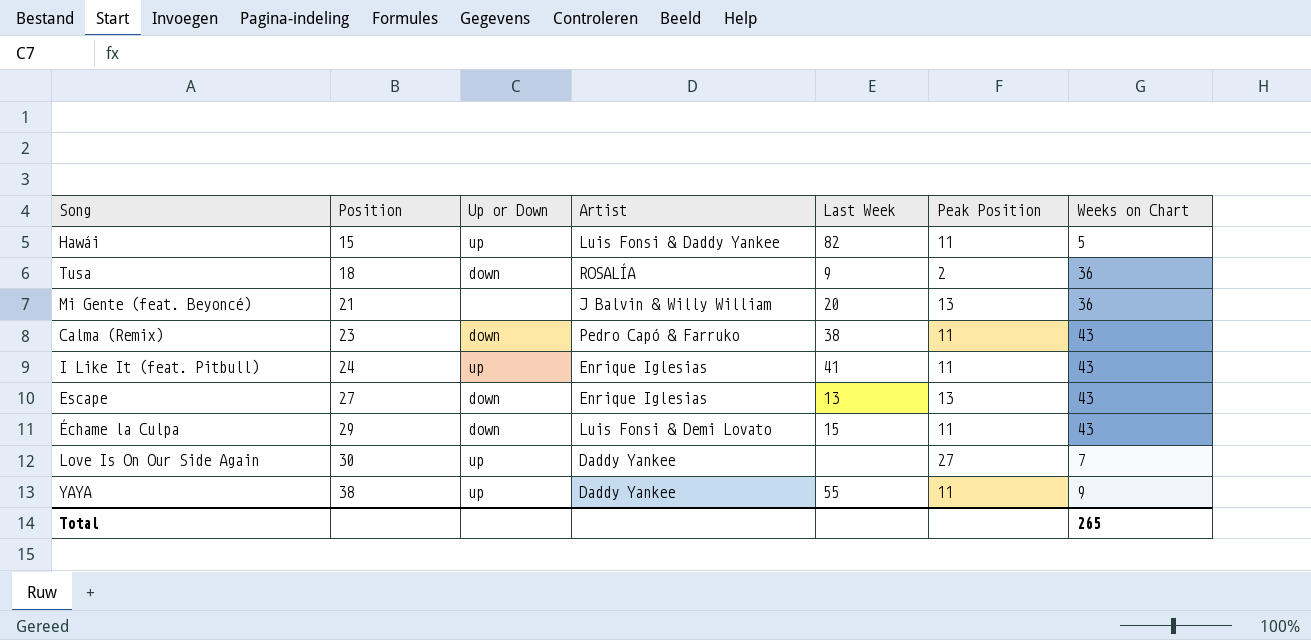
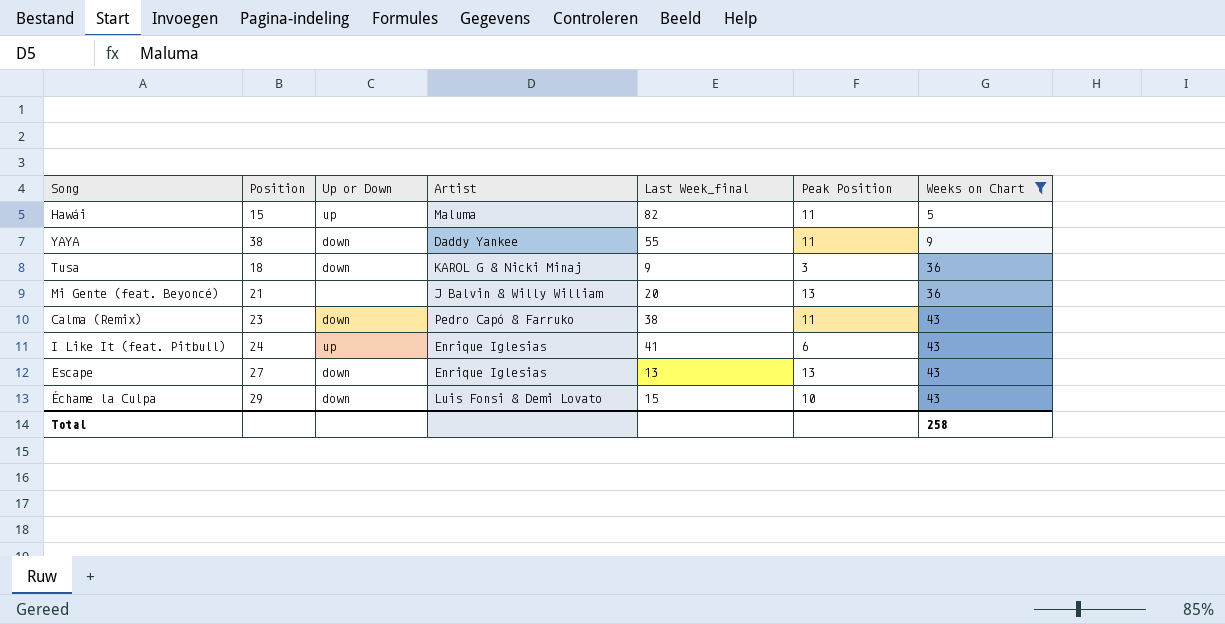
filter: none -> Weeks on Chart != 7
row order: Position ascending -> Weeks on Chart ascending
column name: Last Week -> Last Week_final
Hawái | Artist: Luis Fonsi & Daddy Yankee -> Maluma
YAYA | Up or Down: up -> down
Tusa | Artist: ROSALÍA -> KAROL G & Nicki Minaj
Tusa | Peak Position: 2 -> 3
I Like It (feat. Pitbull) | Peak Position: 11 -> 6
Échame la Culpa | Peak Position: 11 -> 10
Total | Weeks on Chart: 265 -> 258

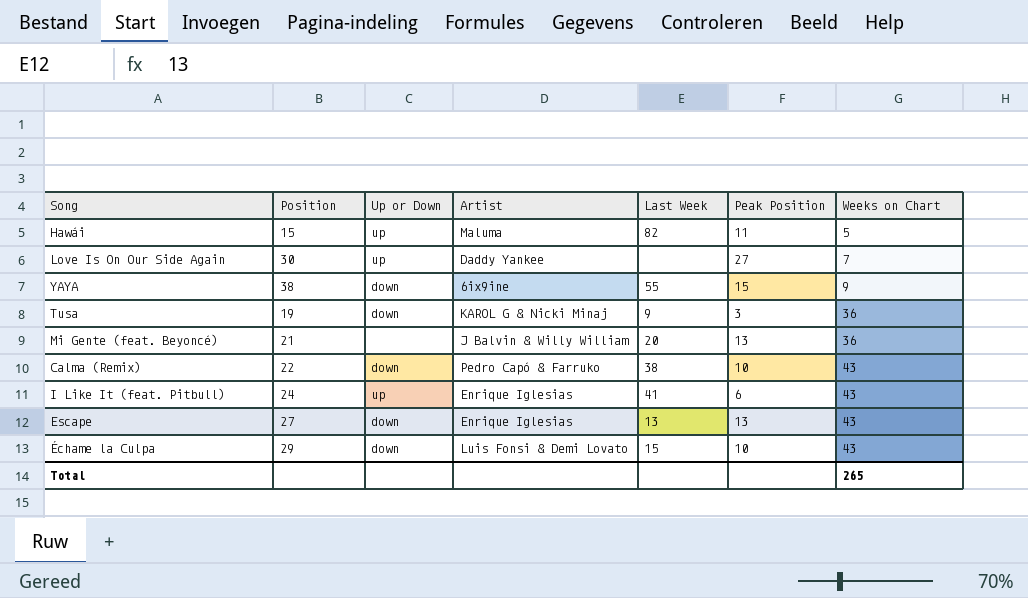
filter: Weeks on Chart != 7 -> none
column name: Last Week_final -> Last Week
YAYA | Artist: Daddy Yankee -> 6ix9ine
YAYA | Peak Position: 11 -> 15
Tusa | Position: 18 -> 19
Calma (Remix) | Position: 23 -> 22
Calma (Remix) | Peak Position: 11 -> 10
Total | Weeks on Chart: 258 -> 265

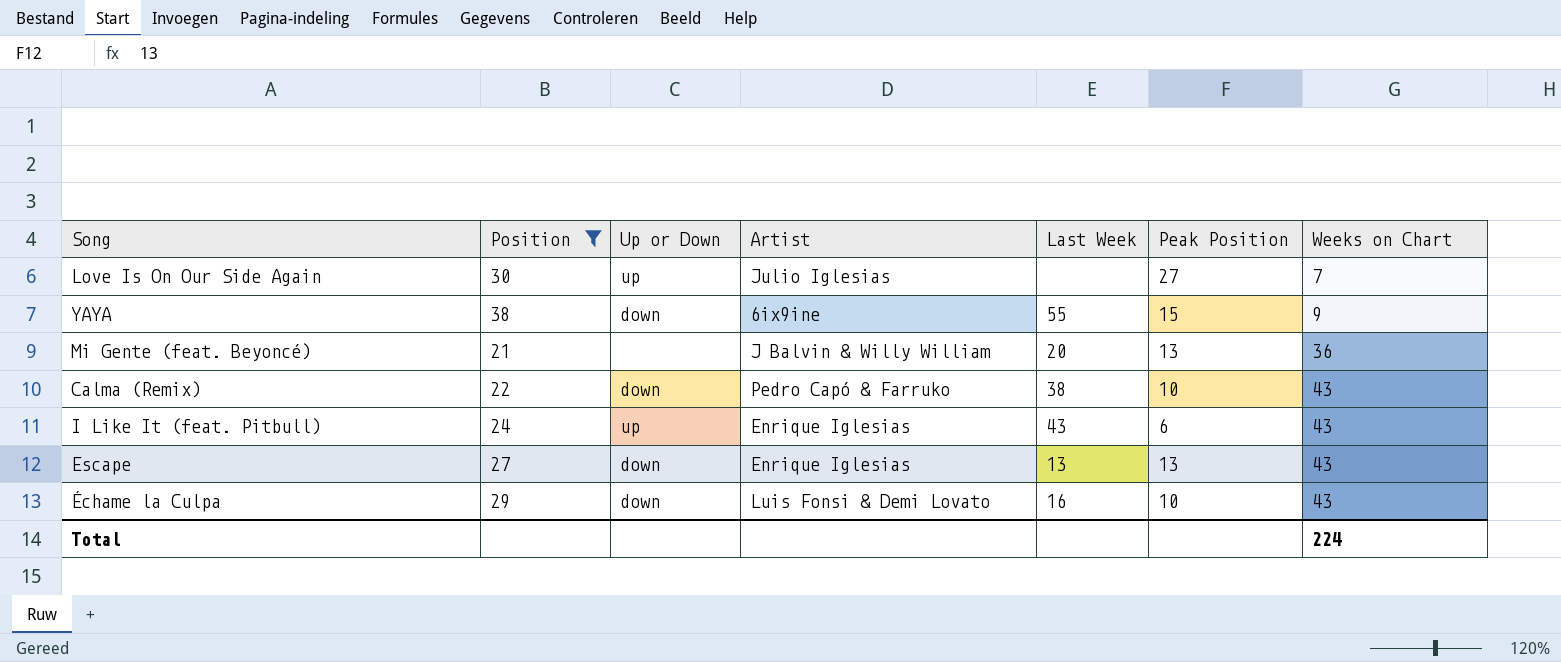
filter: none -> Position >= 21
Love Is On Our Side Again | Artist: Daddy Yankee -> Julio Iglesias
I Like It (feat. Pitbull) | Last Week: 41 -> 43
Échame la Culpa | Last Week: 15 -> 16
Total | Weeks on Chart: 265 -> 224

